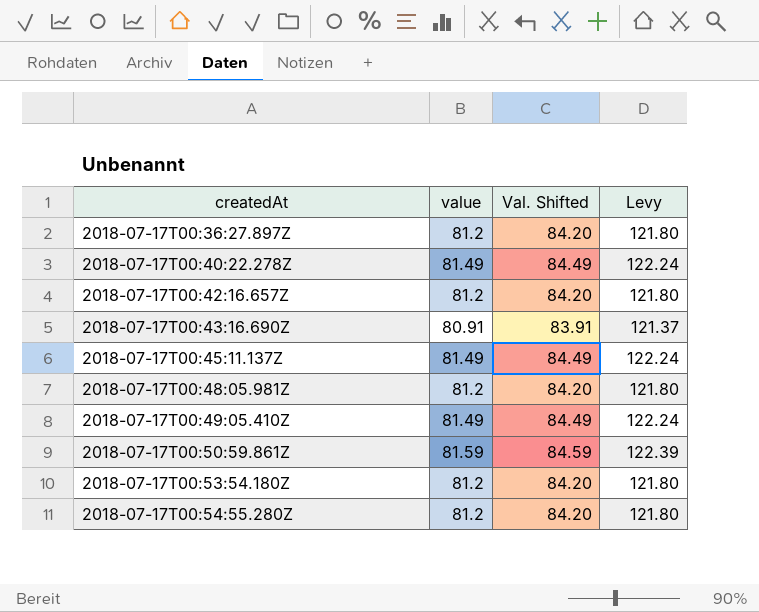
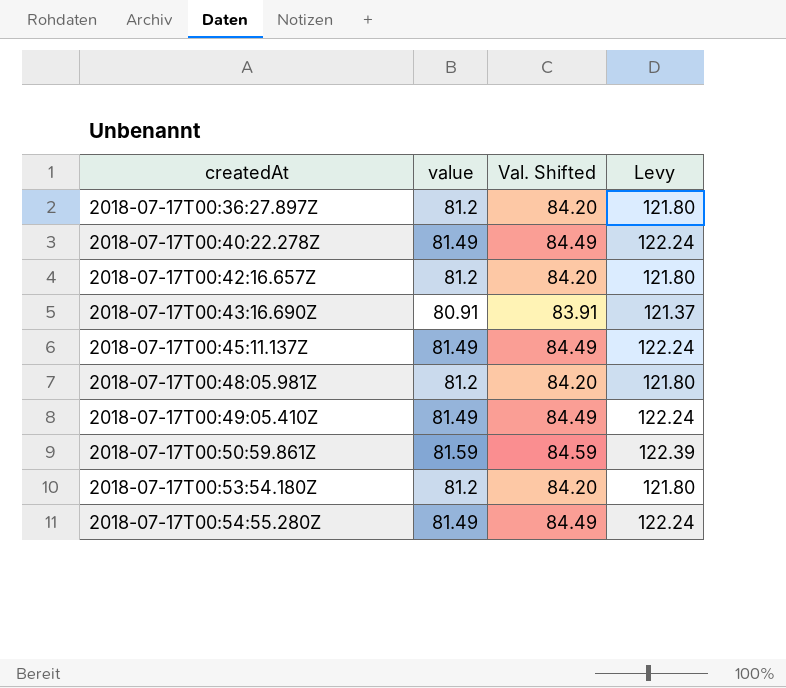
2018-07-17T00:54:55.280Z | value: 81.2 -> 81.49
2018-07-17T00:54:55.280Z | Val. Shifted: 84.20 -> 84.49
2018-07-17T00:54:55.280Z | Levy: 121.80 -> 122.24

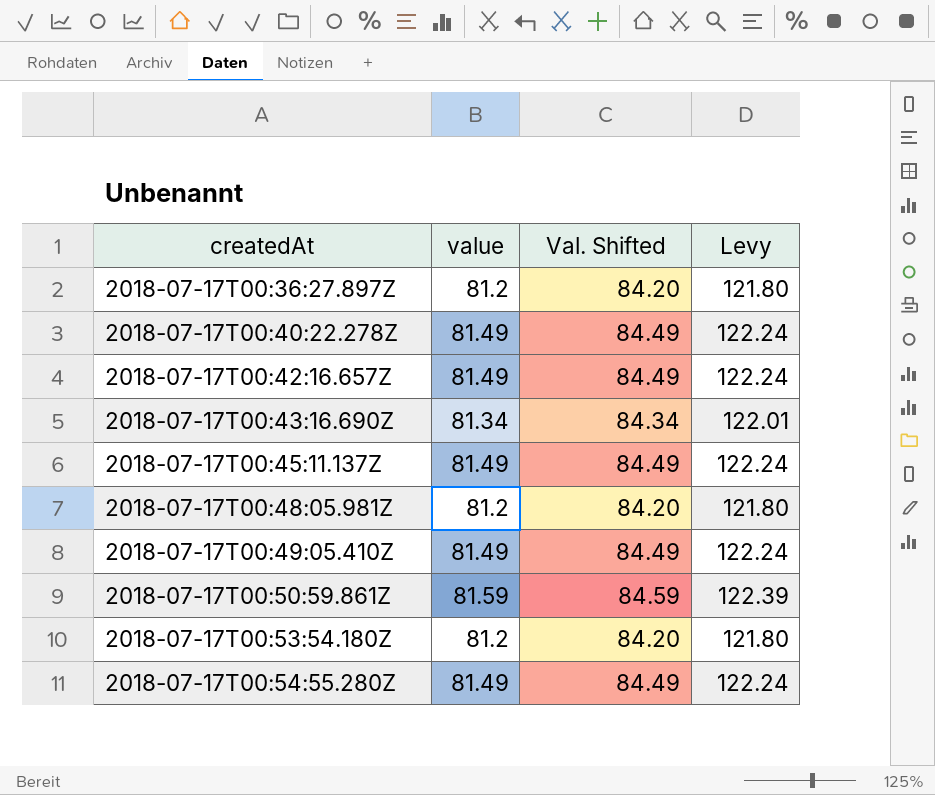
2018-07-17T00:42:16.657Z | value: 81.2 -> 81.49
2018-07-17T00:42:16.657Z | Val. Shifted: 84.20 -> 84.49
2018-07-17T00:42:16.657Z | Levy: 121.80 -> 122.24
2018-07-17T00:43:16.690Z | value: 80.91 -> 81.34
2018-07-17T00:43:16.690Z | Val. Shifted: 83.91 -> 84.34
2018-07-17T00:43:16.690Z | Levy: 121.37 -> 122.01

